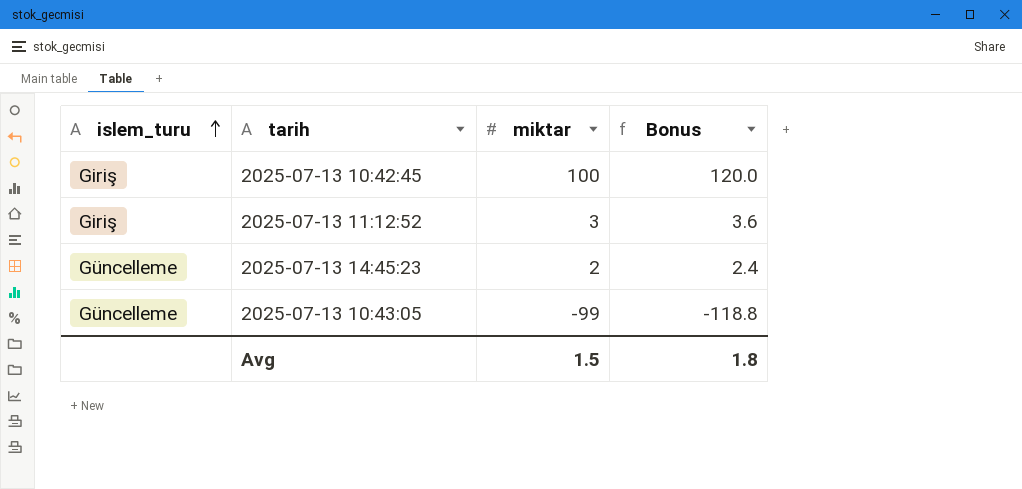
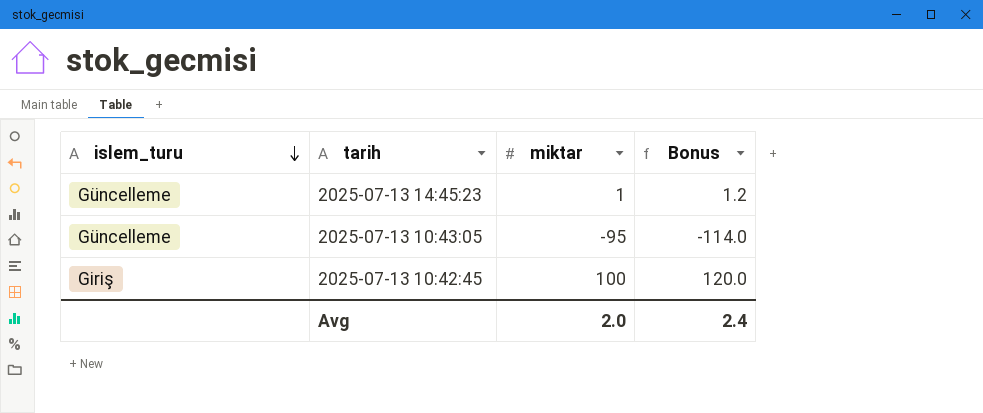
row order: islem_turu ascending -> islem_turu descending
row 2025-07-13 11:12:52: Giriş | 3 | 3.6 -> none
2025-07-13 14:45:23 | miktar: 2 -> 1
2025-07-13 14:45:23 | Bonus: 2.4 -> 1.2
2025-07-13 10:43:05 | miktar: -99 -> -95
2025-07-13 10:43:05 | Bonus: -118.8 -> -114.0
Avg | miktar: 1.5 -> 2.0
Avg | Bonus: 1.8 -> 2.4

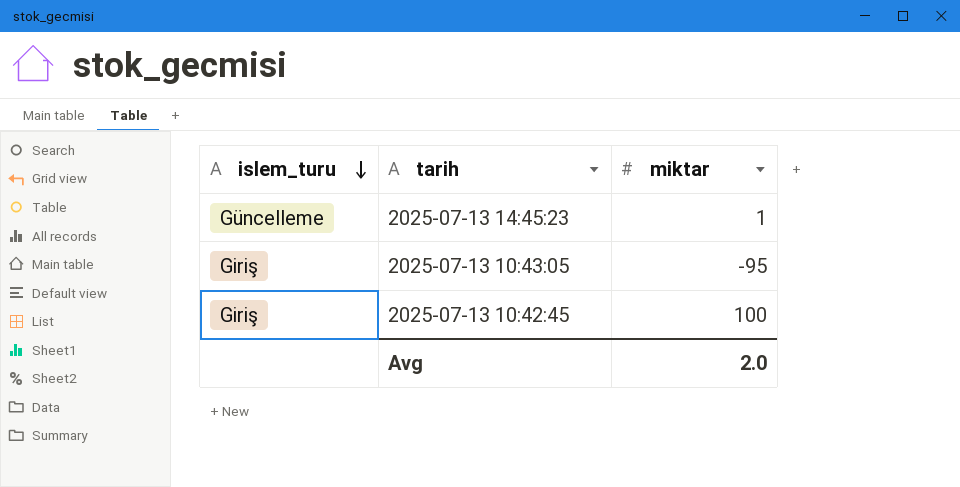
column Bonus | formula: [miktar] * 1.2 -> none
2025-07-13 10:43:05 | islem_turu: Güncelleme -> Giriş

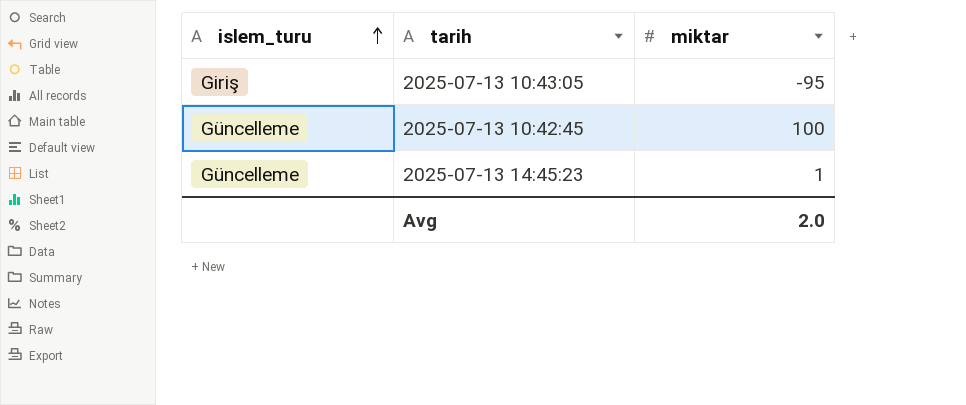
row order: islem_turu descending -> islem_turu ascending
2025-07-13 10:42:45 | islem_turu: Giriş -> Güncelleme

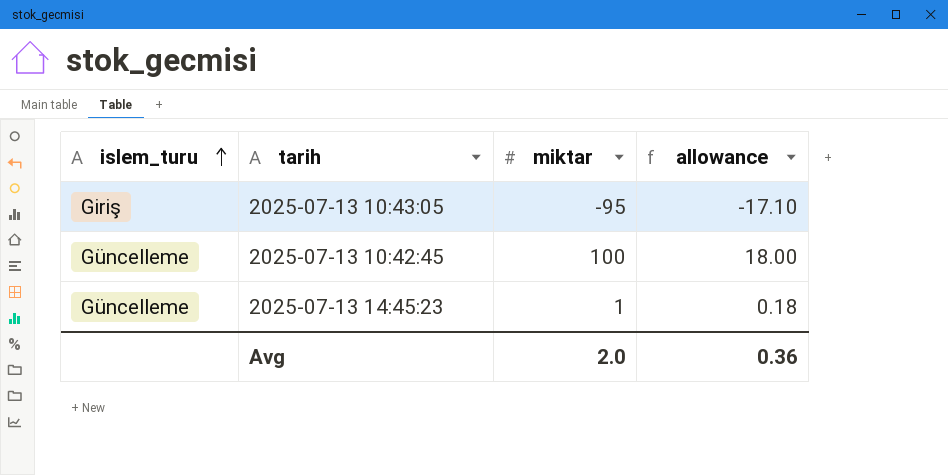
column allowance | formula: none -> [miktar] * 0.18

